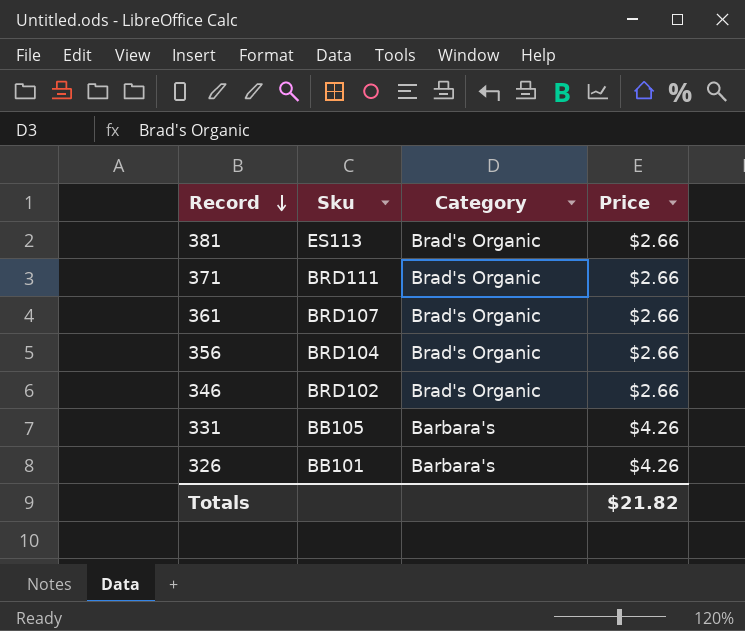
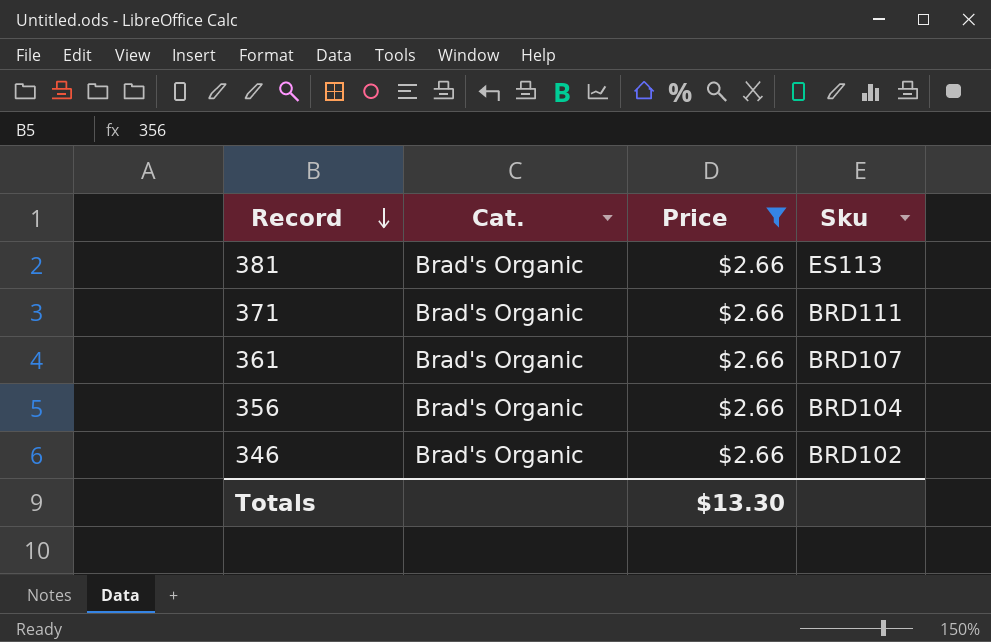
filter: none -> Price = $2.66
column name: Category -> Cat.
column Sku | position: 2 -> 4
Totals | Price: $21.82 -> $13.30

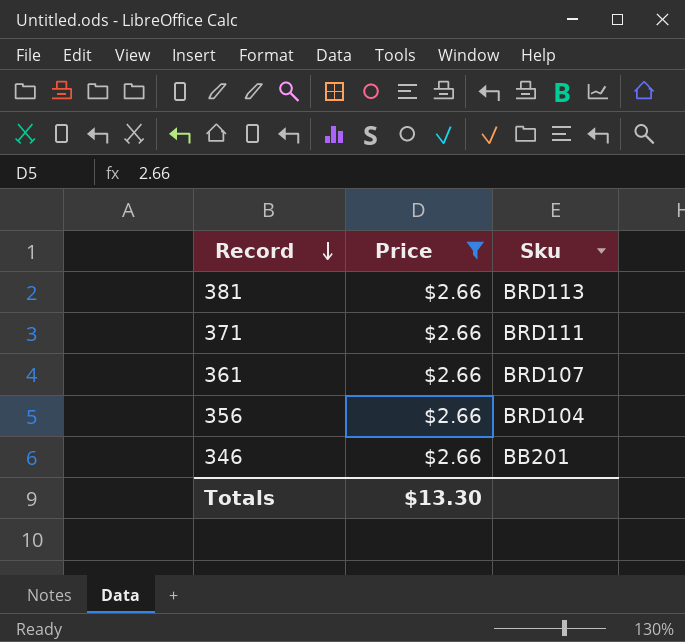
column Cat. | position: 2 -> none
381 | Sku: ES113 -> BRD113
346 | Sku: BRD102 -> BB201

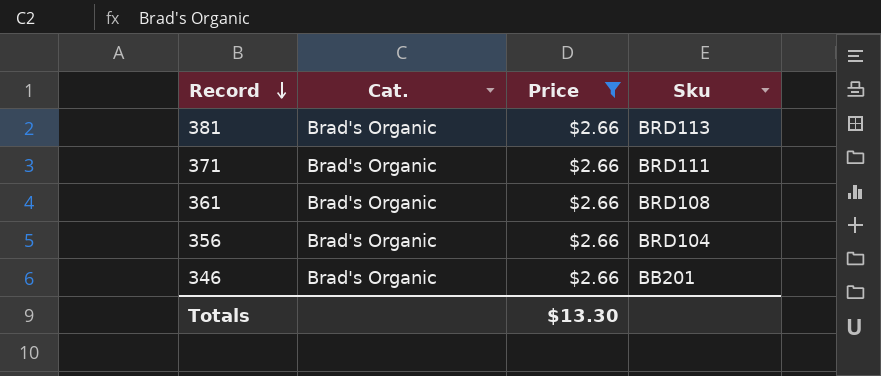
column Cat. | position: none -> 2
361 | Sku: BRD107 -> BRD108

